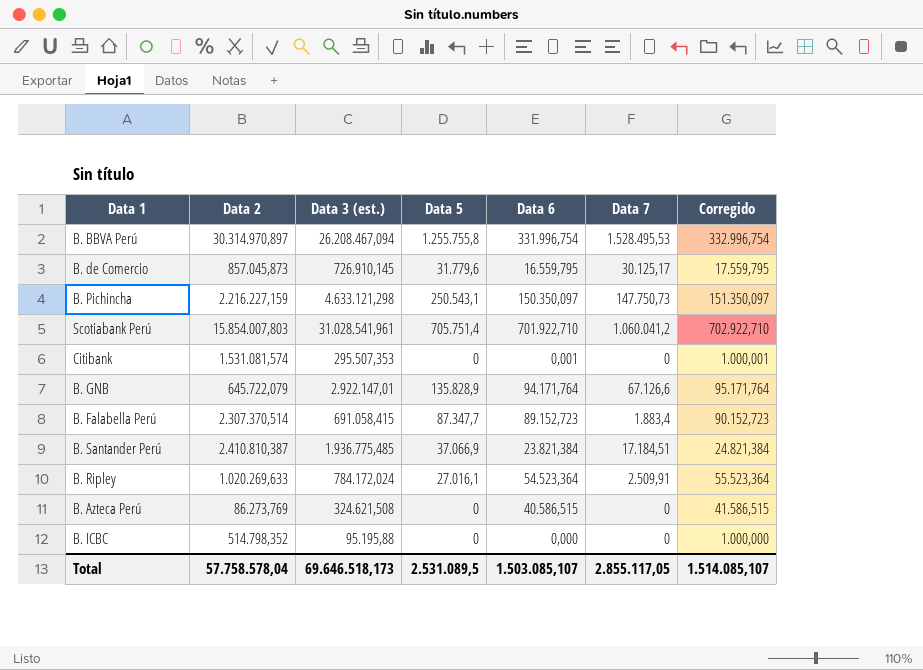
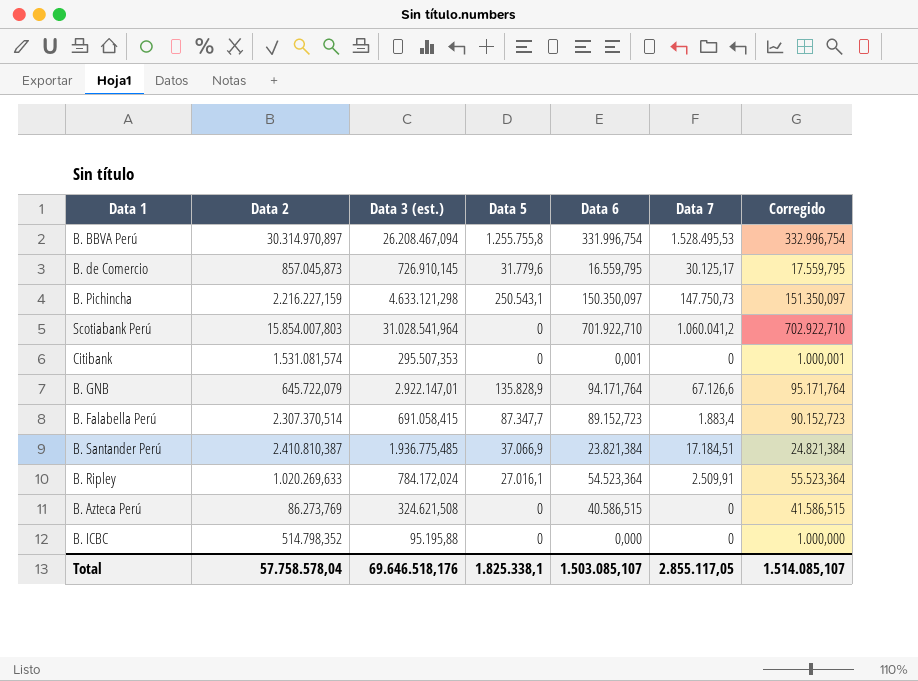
Scotiabank Perú | Data 3 (est.): 31.028.541,961 -> 31.028.541,964
Scotiabank Perú | Data 5: 705.751,4 -> 0
Total | Data 3 (est.): 69.646.518,173 -> 69.646.518,176
Total | Data 5: 2.531.089,5 -> 1.825.338,1

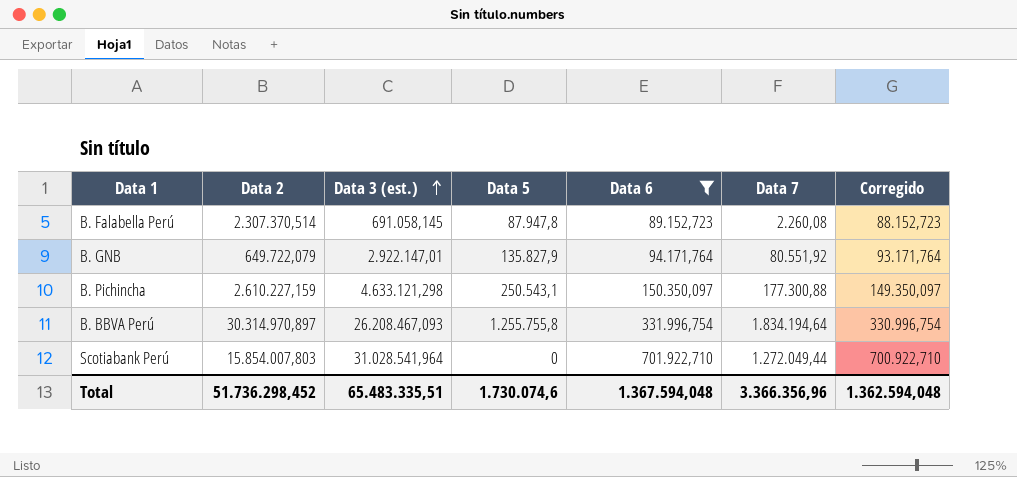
filter: none -> Data 6 >= 89.152,723
row order: none -> Data 3 (est.) ascending
column Corregido | formula: [Data 6] + 1000 -> [Data 6] - 1000
B. Falabella Perú | Data 3 (est.): 691.058,415 -> 691.058,145
B. Falabella Perú | Data 5: 87.347,7 -> 87.947,8
B. Falabella Perú | Data 7: 1.883,4 -> 2.260,08
B. GNB | Data 2: 645.722,079 -> 649.722,079
B. GNB | Data 5: 135.828,9 -> 135.827,9
B. GNB | Data 7: 67.126,6 -> 80.551,92
B. Pichincha | Data 2: 2.216.227,159 -> 2.610.227,159
B. Pichincha | Data 7: 147.750,73 -> 177.300,88
B. BBVA Perú | Data 3 (est.): 26.208.467,094 -> 26.208.467,093
B. BBVA Perú | Data 7: 1.528.495,53 -> 1.834.194,64
Scotiabank Perú | Data 7: 1.060.041,2 -> 1.272.049,44
Total | Data 2: 57.758.578,04 -> 51.736.298,452
Total | Data 3 (est.): 69.646.518,176 -> 65.483.335,51
Total | Data 5: 1.825.338,1 -> 1.730.074,6
Total | Data 6: 1.503.085,107 -> 1.367.594,048
Total | Data 7: 2.855.117,05 -> 3.366.356,96
Total | Corregido: 1.514.085,107 -> 1.362.594,048

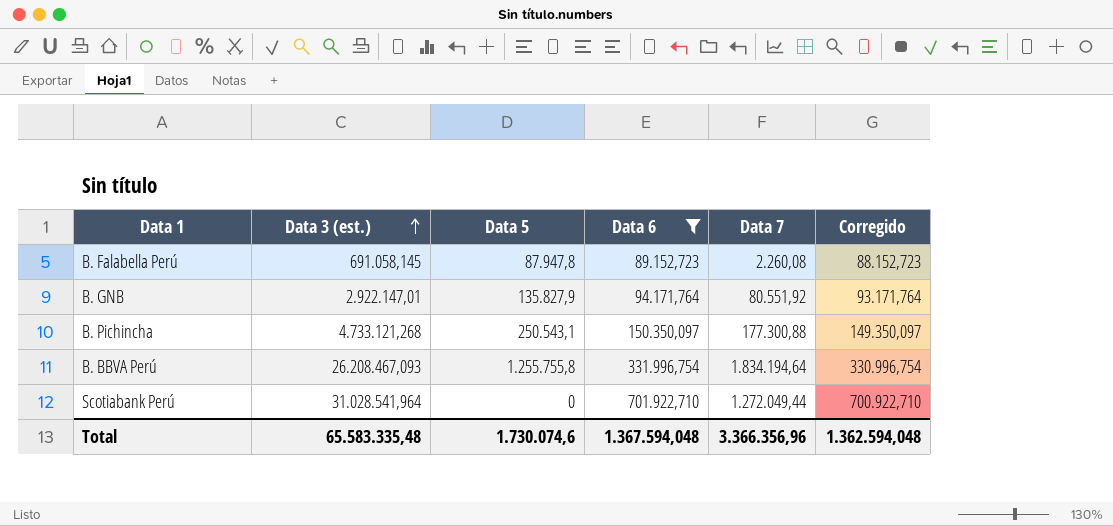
column Data 2 | position: 2 -> none
B. Pichincha | Data 3 (est.): 4.633.121,298 -> 4.733.121,268
Total | Data 3 (est.): 65.483.335,51 -> 65.583.335,48

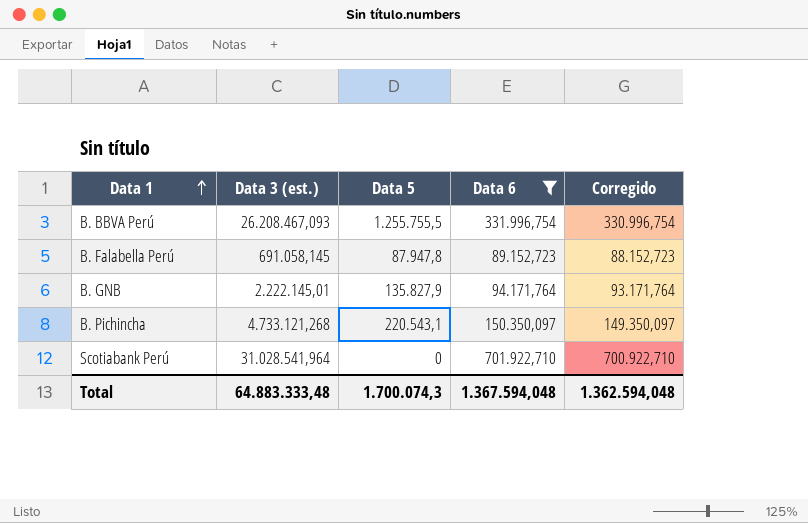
row order: Data 3 (est.) ascending -> Data 1 ascending
column Data 7 | position: 5 -> none
B. BBVA Perú | Data 5: 1.255.755,8 -> 1.255.755,5
B. GNB | Data 3 (est.): 2.922.147,01 -> 2.222.145,01
B. Pichincha | Data 5: 250.543,1 -> 220.543,1
Total | Data 3 (est.): 65.583.335,48 -> 64.883.333,48
Total | Data 5: 1.730.074,6 -> 1.700.074,3

